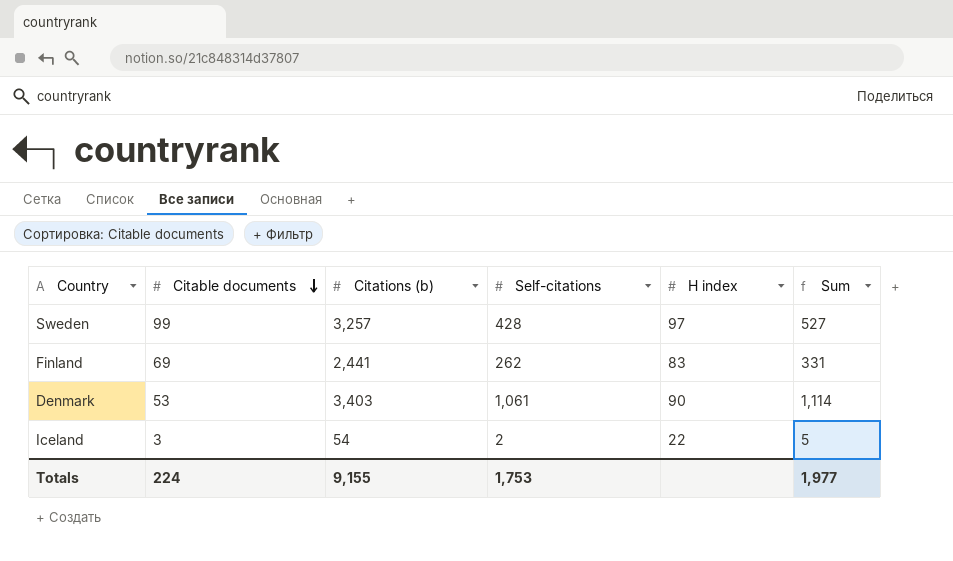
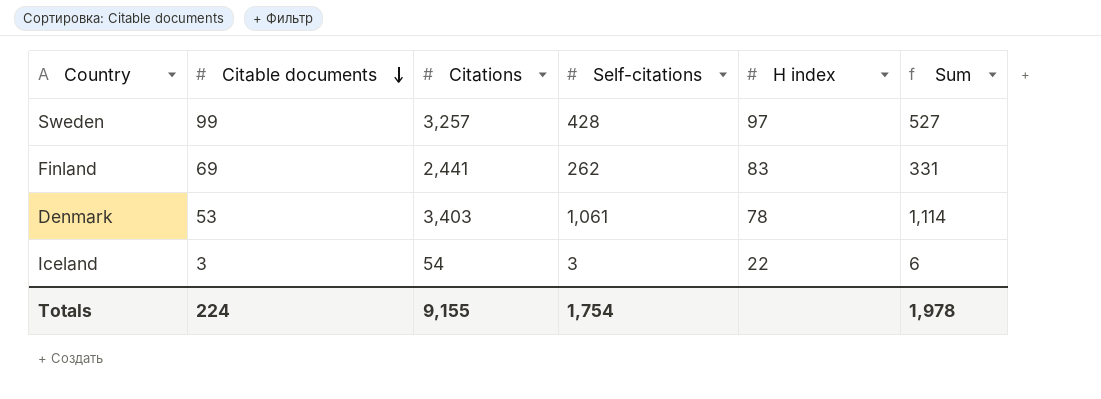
column name: Citations (b) -> Citations
Denmark | H index: 90 -> 78
Iceland | Self-citations: 2 -> 3
Iceland | Sum: 5 -> 6
Totals | Self-citations: 1,753 -> 1,754
Totals | Sum: 1,977 -> 1,978

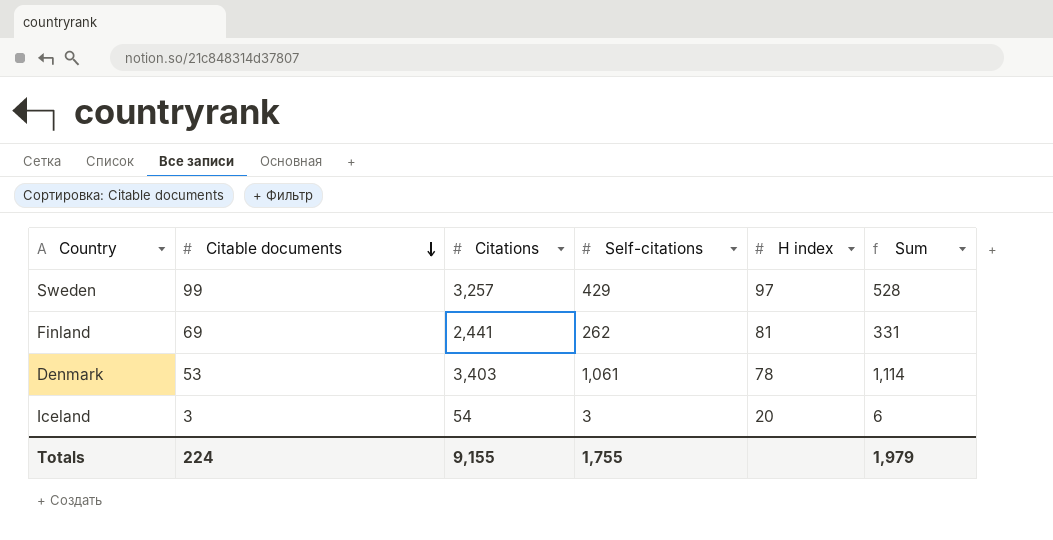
Sweden | Self-citations: 428 -> 429
Sweden | Sum: 527 -> 528
Finland | H index: 83 -> 81
Iceland | H index: 22 -> 20
Totals | Self-citations: 1,754 -> 1,755
Totals | Sum: 1,978 -> 1,979

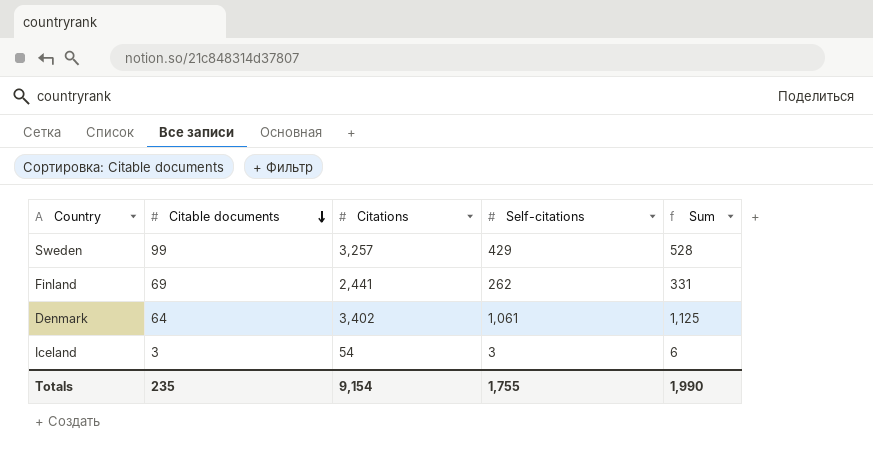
column H index | position: 5 -> none
Denmark | Citable documents: 53 -> 64
Denmark | Citations: 3,403 -> 3,402
Denmark | Sum: 1,114 -> 1,125
Totals | Citable documents: 224 -> 235
Totals | Citations: 9,155 -> 9,154
Totals | Sum: 1,979 -> 1,990

